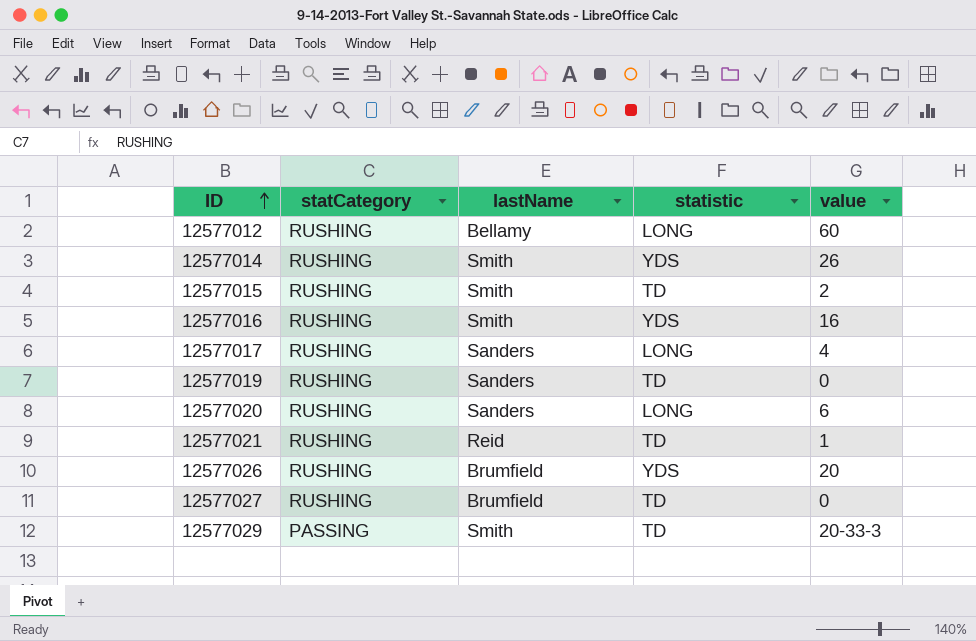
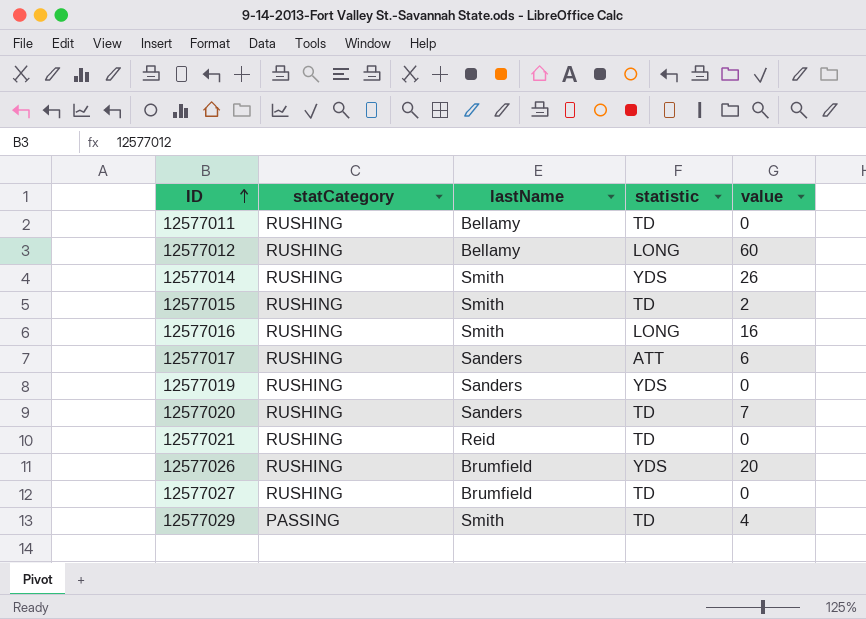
row 12577011: none -> RUSHING | Bellamy | TD | 0
12577016 | statistic: YDS -> LONG
12577017 | statistic: LONG -> ATT
12577017 | value: 4 -> 6
12577019 | statistic: TD -> YDS
12577020 | statistic: LONG -> TD
12577020 | value: 6 -> 7
12577021 | value: 1 -> 0
12577029 | value: 20-33-3 -> 4

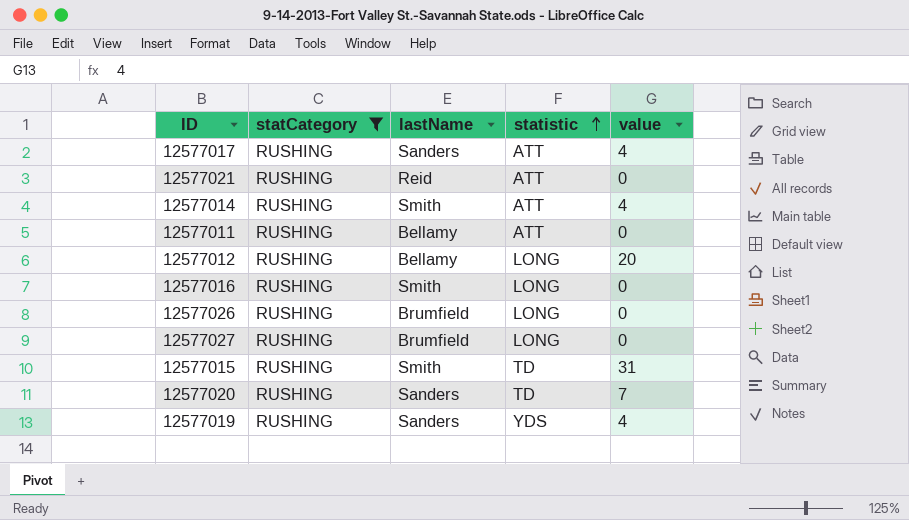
filter: none -> statCategory = RUSHING
row order: ID ascending -> statistic ascending
12577017 | value: 6 -> 4
12577021 | statistic: TD -> ATT
12577014 | statistic: YDS -> ATT
12577014 | value: 26 -> 4
12577011 | statistic: TD -> ATT
12577012 | value: 60 -> 20
12577016 | value: 16 -> 0
12577026 | statistic: YDS -> LONG
12577026 | value: 20 -> 0
12577027 | statistic: TD -> LONG
12577015 | value: 2 -> 31
12577019 | value: 0 -> 4

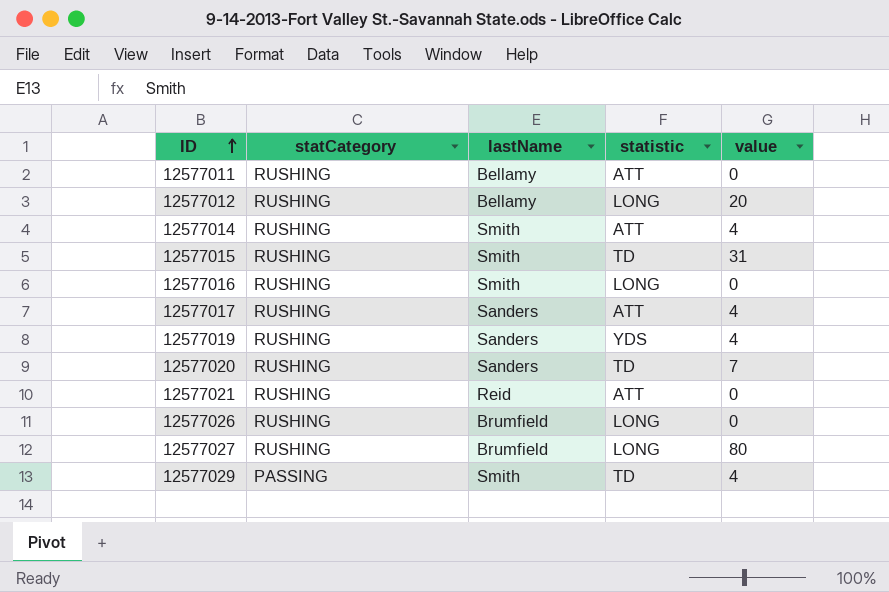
filter: statCategory = RUSHING -> none
row order: statistic ascending -> ID ascending
12577027 | value: 0 -> 80

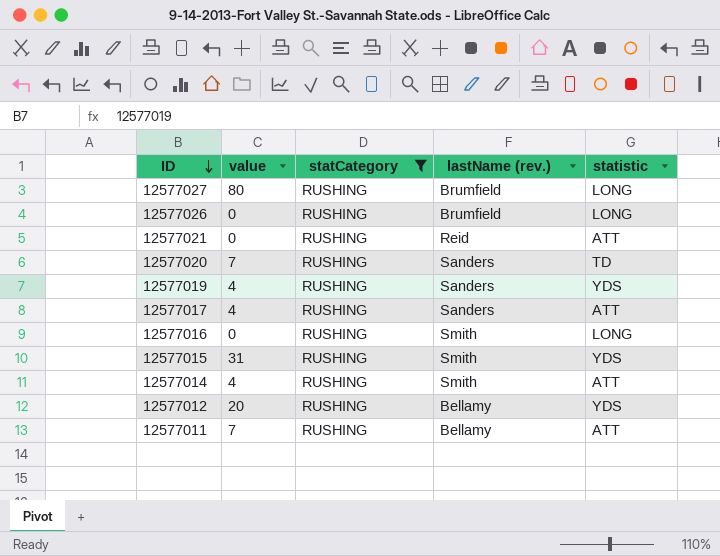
filter: none -> statCategory = RUSHING
row order: ID ascending -> ID descending
column value | position: 5 -> 2
column name: lastName -> lastName (rev.)
12577015 | statistic: TD -> YDS
12577012 | statistic: LONG -> YDS
12577011 | value: 0 -> 7

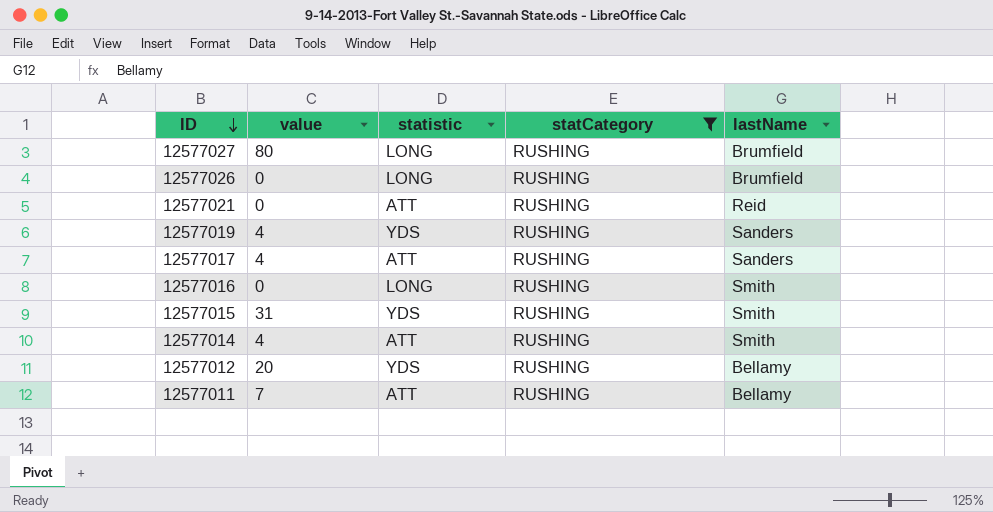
column statistic | position: 5 -> 3
column name: lastName (rev.) -> lastName
row 12577020: 7 | RUSHING | Sanders | TD -> none

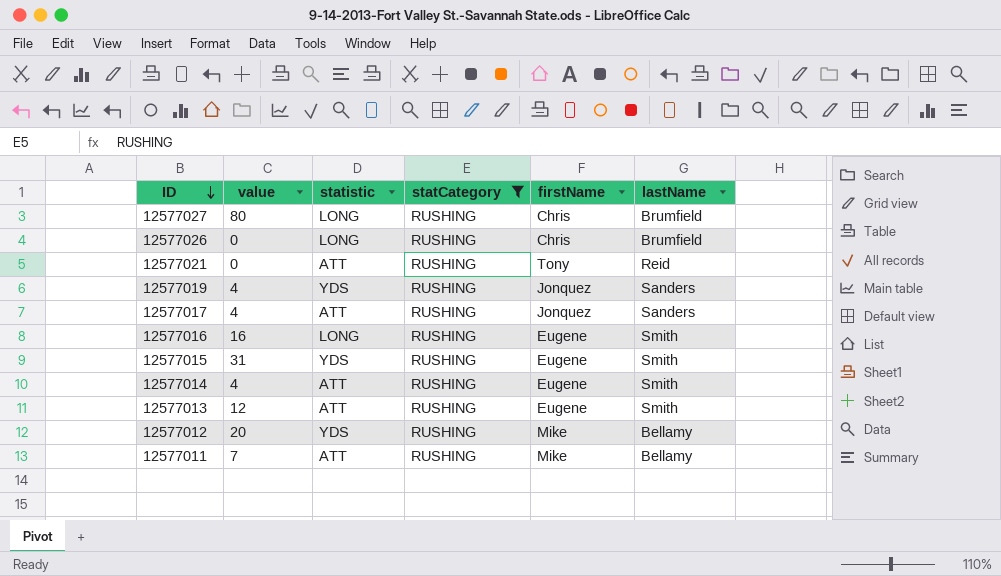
column firstName | position: none -> 5
12577016 | value: 0 -> 16
row 12577013: none -> 12 | ATT | RUSHING | Eugene | Smith

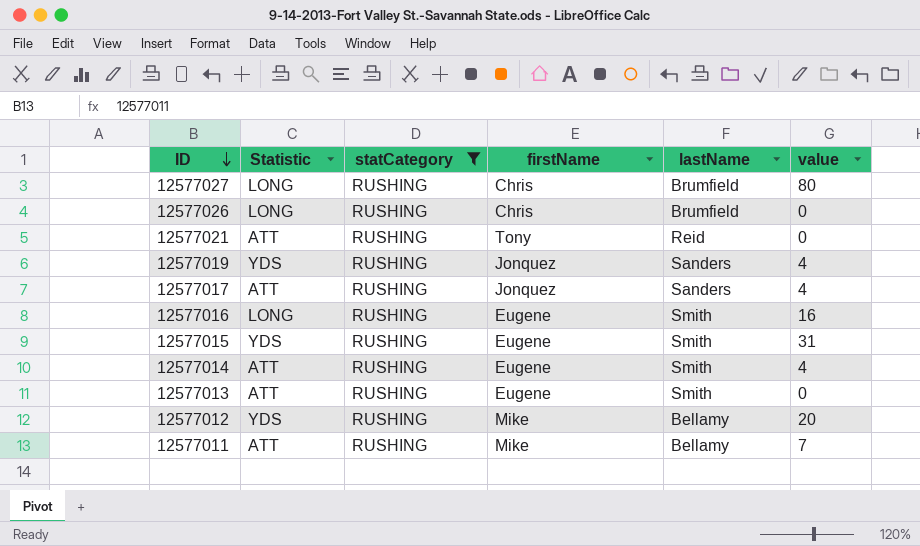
column name: statistic -> Statistic
column value | position: 2 -> 6
12577013 | value: 12 -> 0

